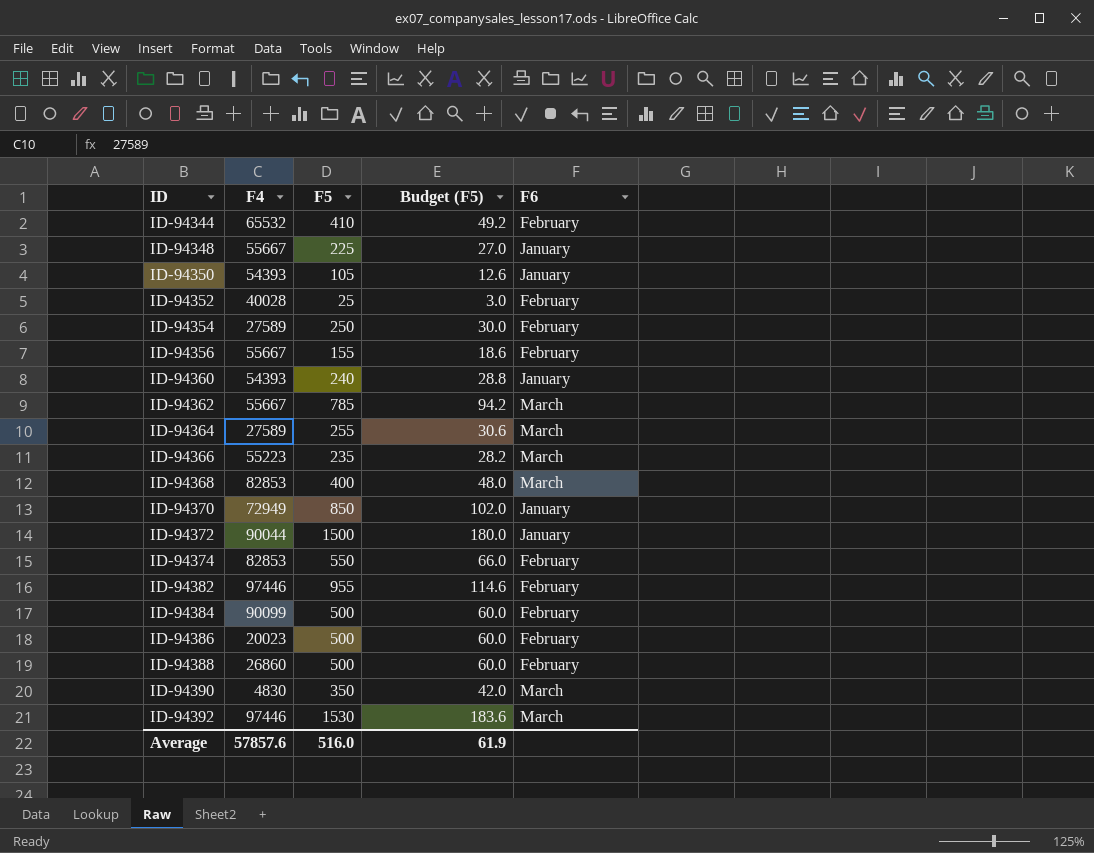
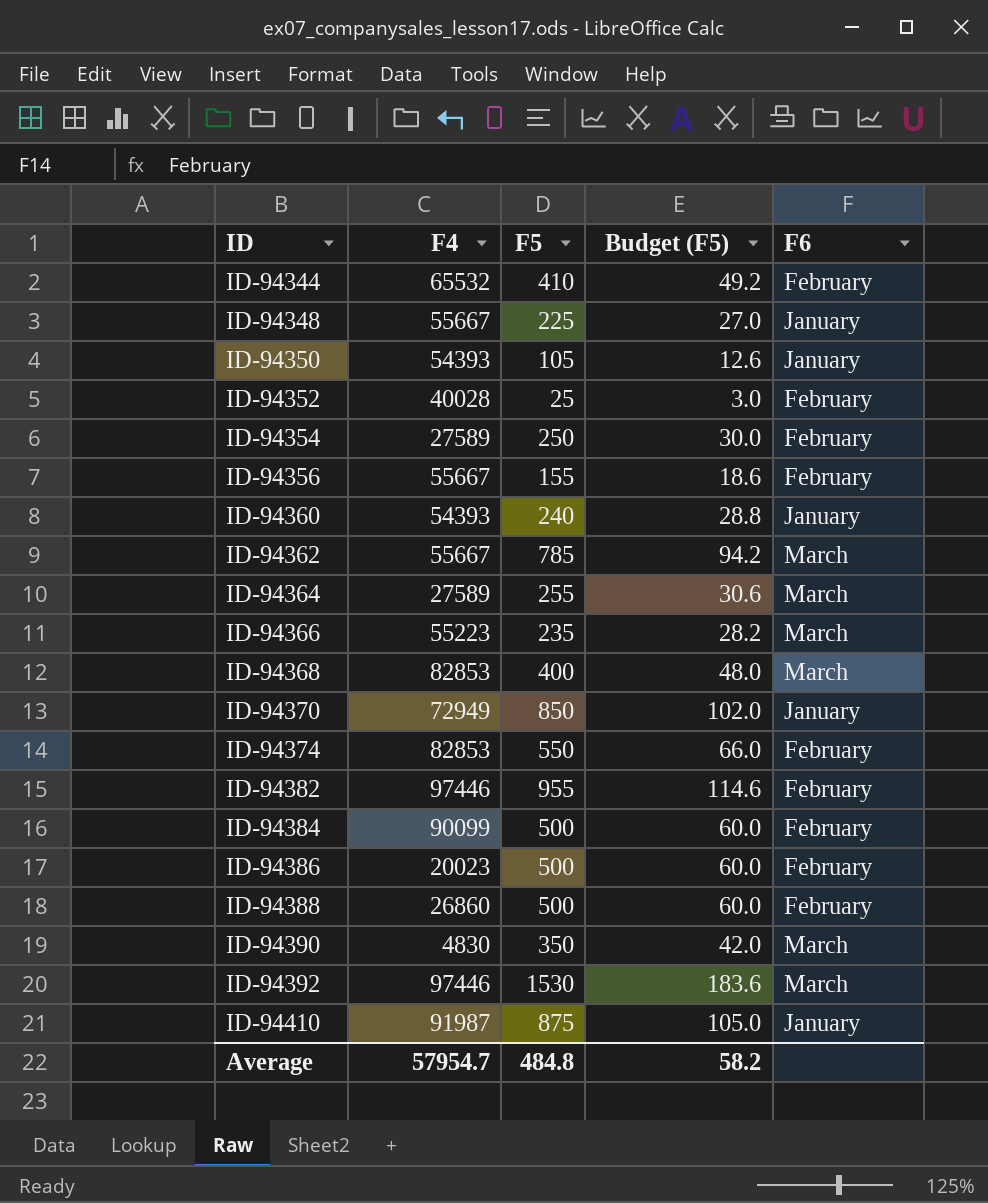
row ID-94372: 90044 | 1500 | 180.0 | January -> none
row ID-94410: none -> 91987 | 875 | 105.0 | January
Average | F4: 57857.6 -> 57954.7
Average | F5: 516.0 -> 484.8
Average | Budget (F5): 61.9 -> 58.2

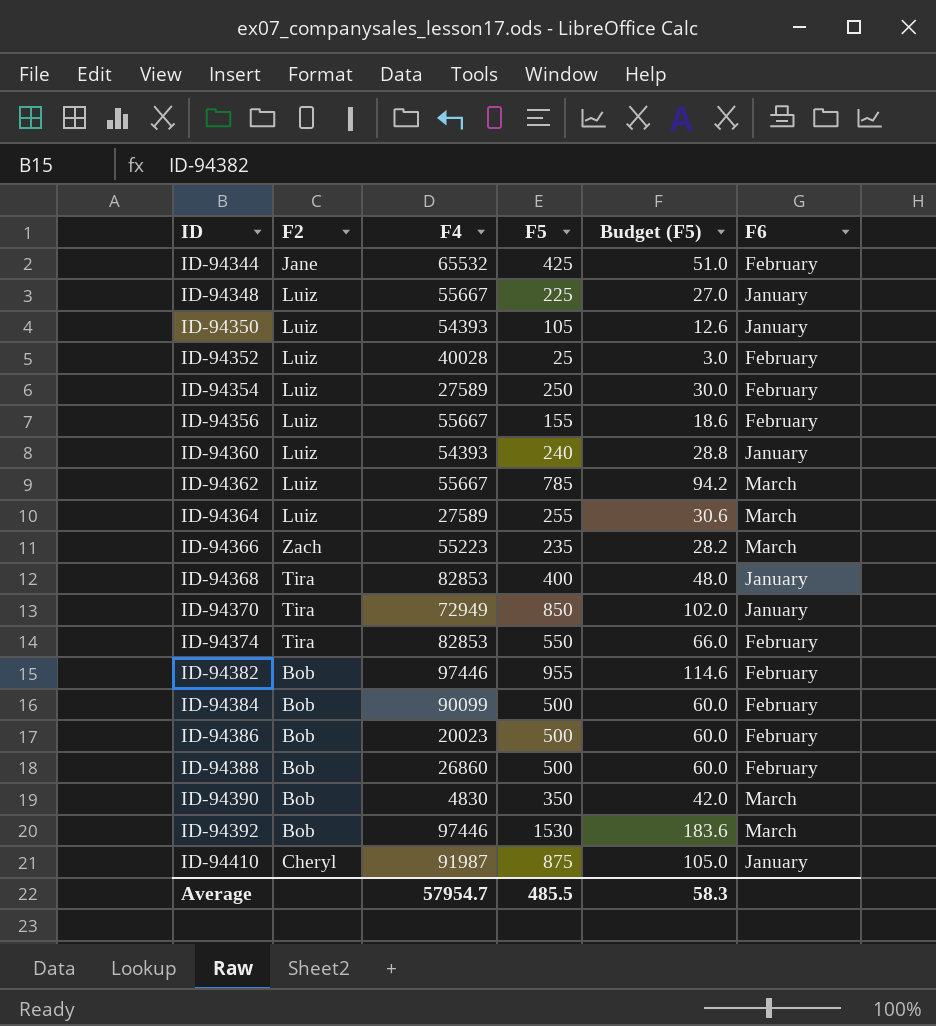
column F2 | position: none -> 2
ID-94344 | F5: 410 -> 425
ID-94344 | Budget (F5): 49.2 -> 51.0
ID-94368 | F6: March -> January
Average | F5: 484.8 -> 485.5
Average | Budget (F5): 58.2 -> 58.3

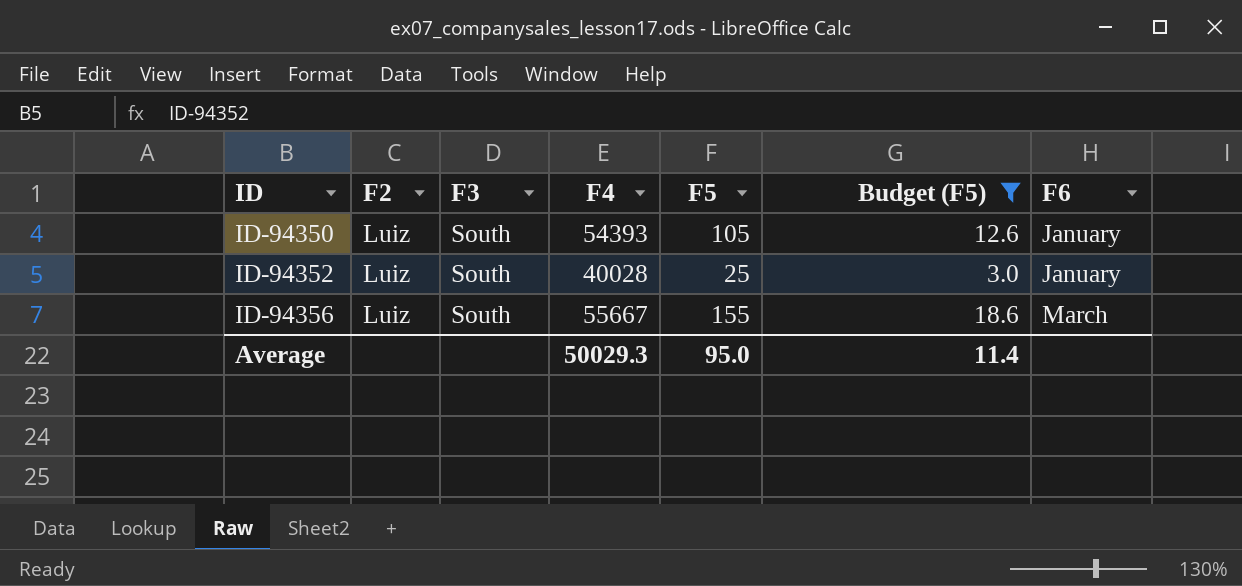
filter: none -> Budget (F5) <= 18.6
column F3 | position: none -> 3
ID-94352 | F6: February -> January
ID-94356 | F6: February -> March
Average | F4: 57954.7 -> 50029.3
Average | F5: 485.5 -> 95.0
Average | Budget (F5): 58.3 -> 11.4

